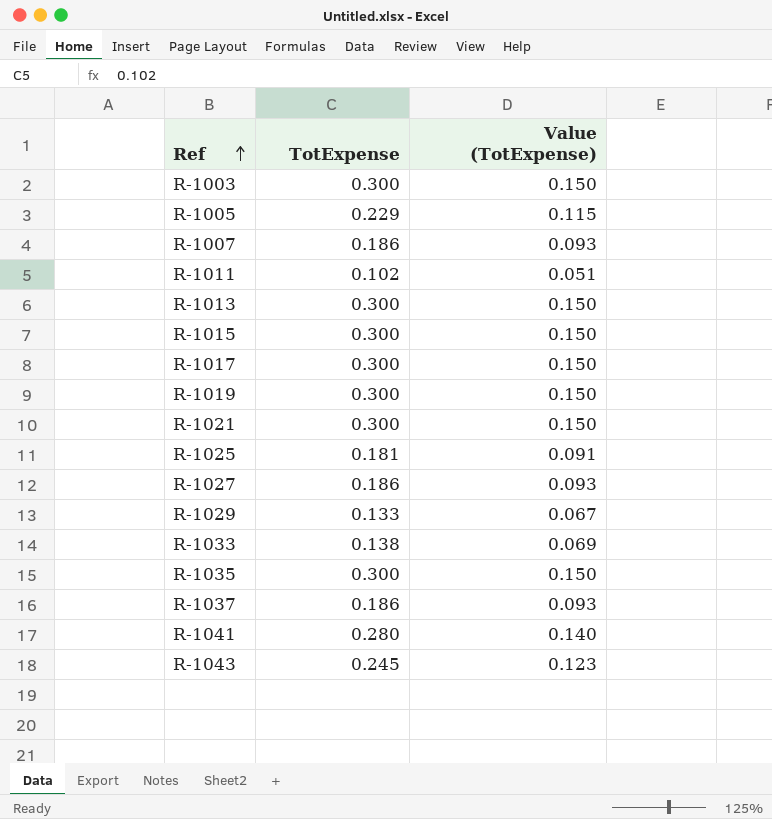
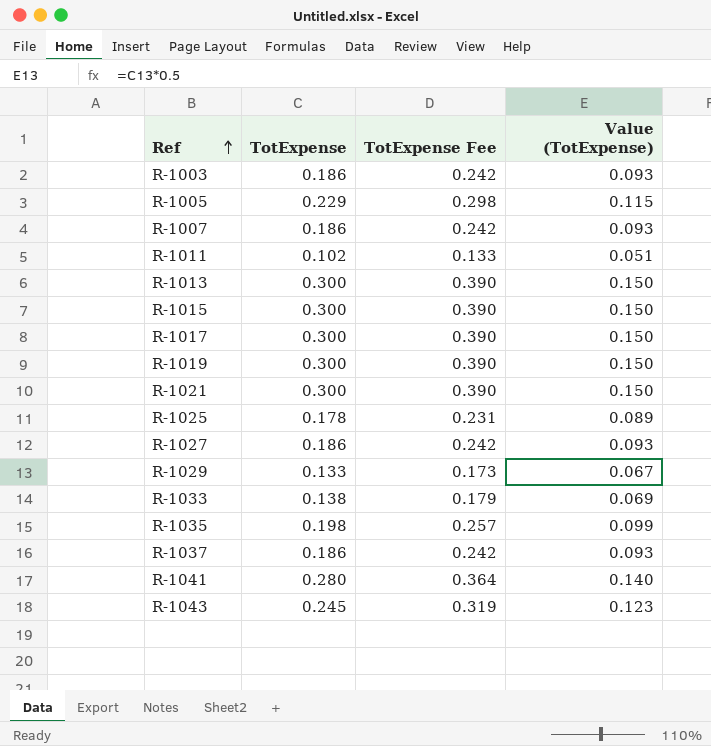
column TotExpense Fee | formula: none -> [TotExpense] * 1.3
R-1003 | TotExpense: 0.300 -> 0.186
R-1003 | Value (TotExpense): 0.150 -> 0.093
R-1025 | TotExpense: 0.181 -> 0.178
R-1025 | Value (TotExpense): 0.091 -> 0.089
R-1035 | TotExpense: 0.300 -> 0.198
R-1035 | Value (TotExpense): 0.150 -> 0.099

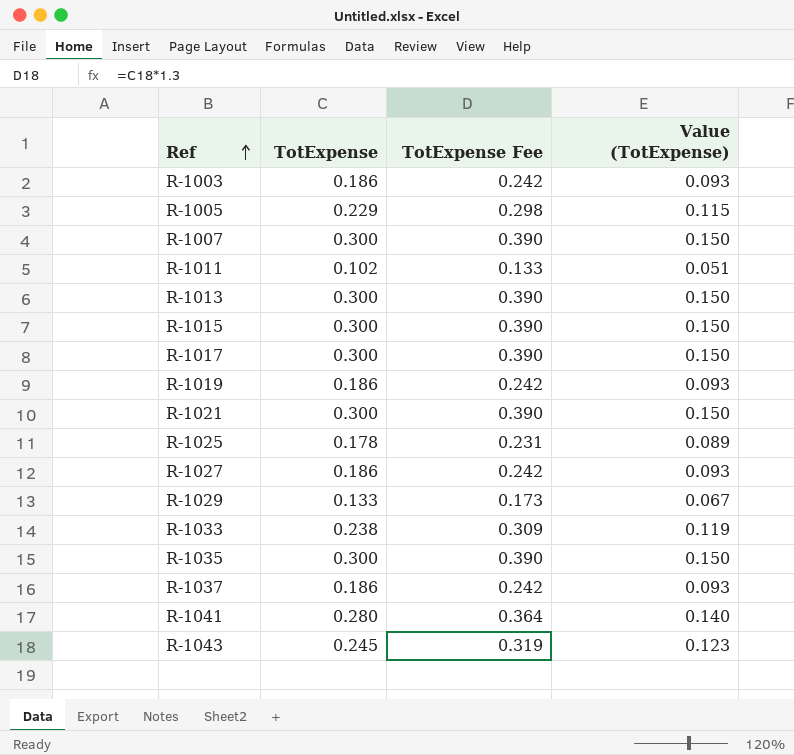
R-1007 | TotExpense: 0.186 -> 0.300
R-1007 | TotExpense Fee: 0.242 -> 0.390
R-1007 | Value (TotExpense): 0.093 -> 0.150
R-1019 | TotExpense: 0.300 -> 0.186
R-1019 | TotExpense Fee: 0.390 -> 0.242
R-1019 | Value (TotExpense): 0.150 -> 0.093
R-1033 | TotExpense: 0.138 -> 0.238
R-1033 | TotExpense Fee: 0.179 -> 0.309
R-1033 | Value (TotExpense): 0.069 -> 0.119
R-1035 | TotExpense: 0.198 -> 0.300
R-1035 | TotExpense Fee: 0.257 -> 0.390
R-1035 | Value (TotExpense): 0.099 -> 0.150

